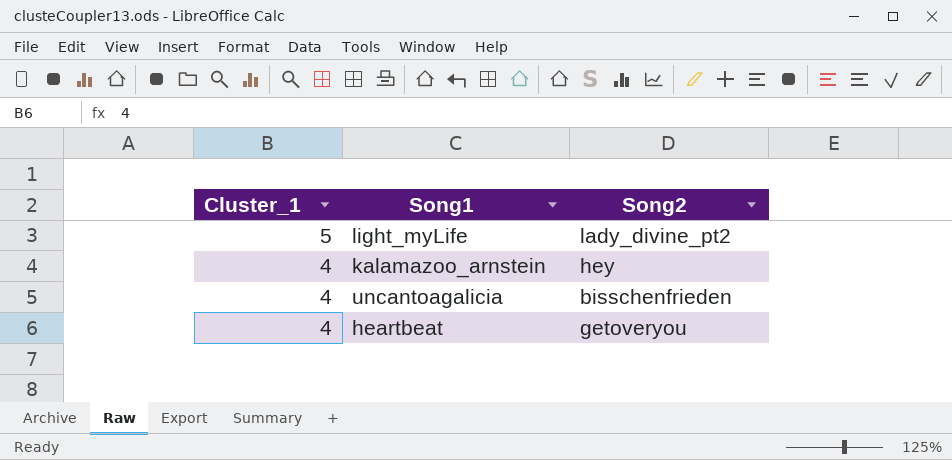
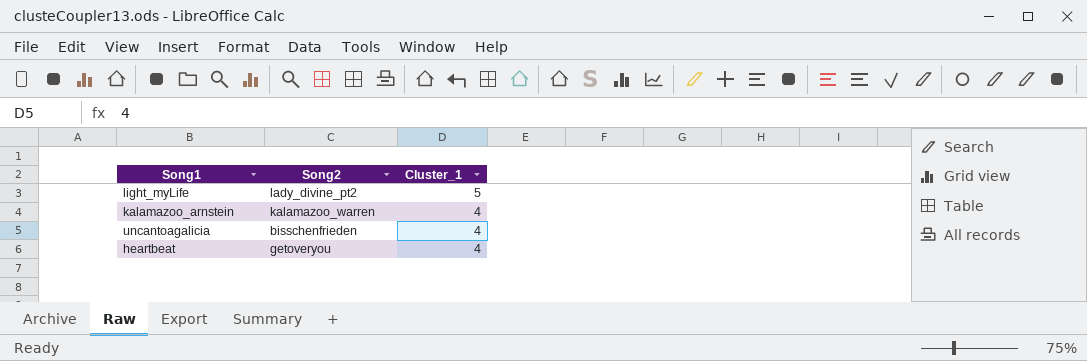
column Cluster_1 | position: 1 -> 3
kalamazoo_arnstein | Song2: hey -> kalamazoo_warren

